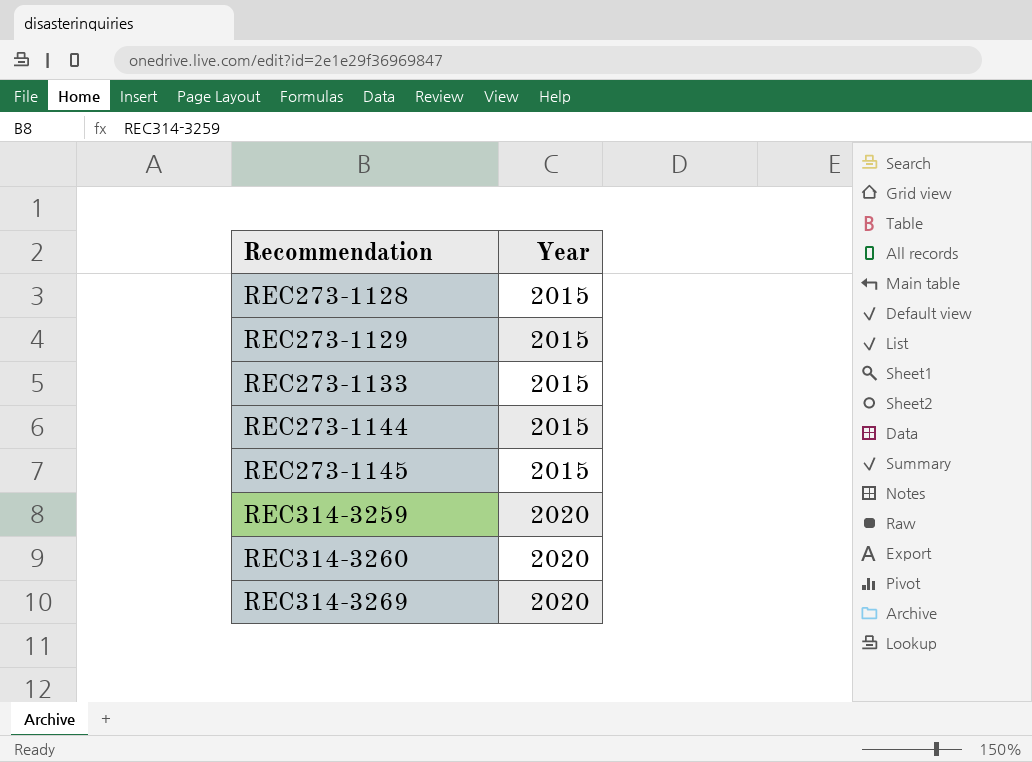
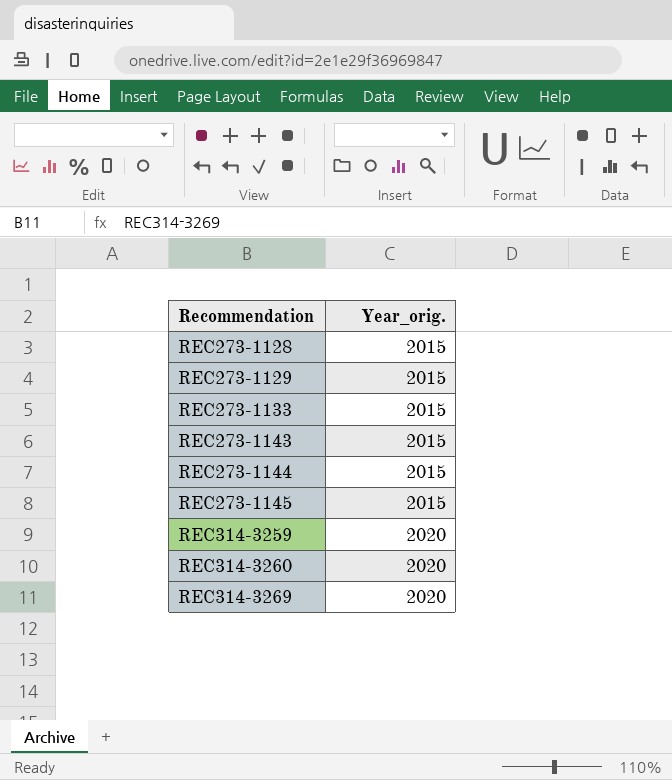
column name: Year -> Year_orig.
row REC273-1143: none -> 2015

